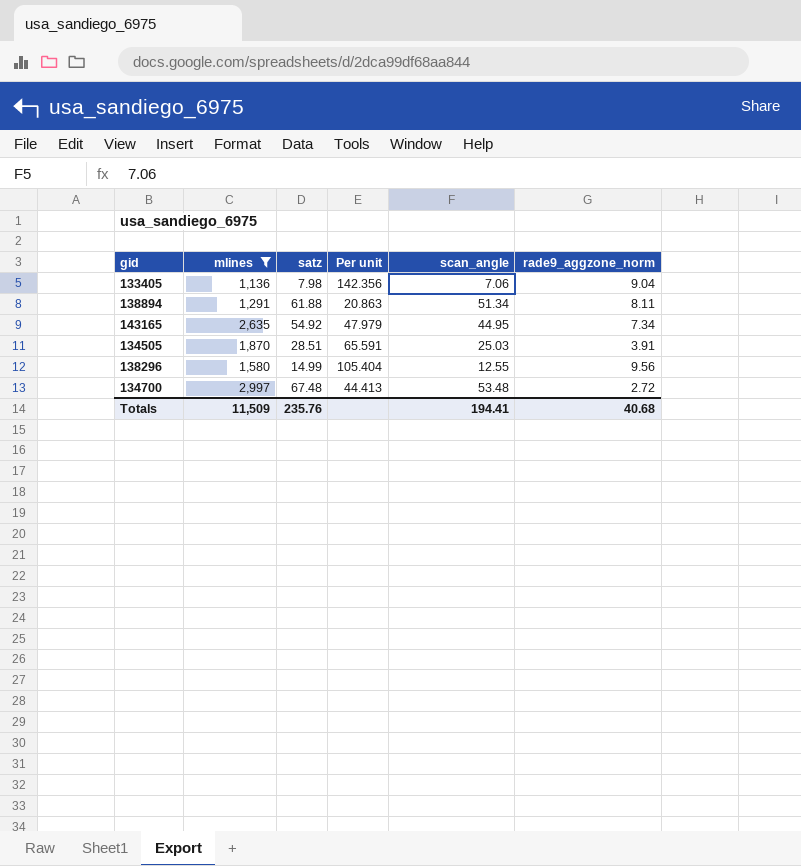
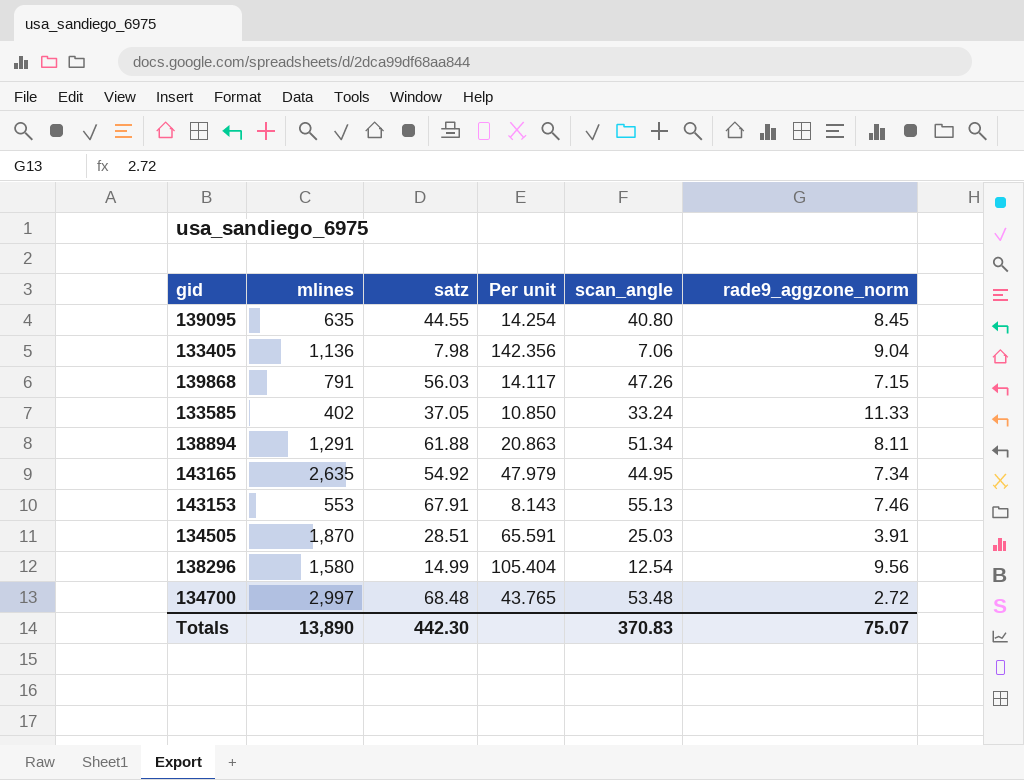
filter: mlines >= 1,136 -> none
138296 | scan_angle: 12.55 -> 12.54
134700 | satz: 67.48 -> 68.48
134700 | Per unit: 44.413 -> 43.765
Totals | mlines: 11,509 -> 13,890
Totals | satz: 235.76 -> 442.30
Totals | scan_angle: 194.41 -> 370.83
Totals | rade9_aggzone_norm: 40.68 -> 75.07

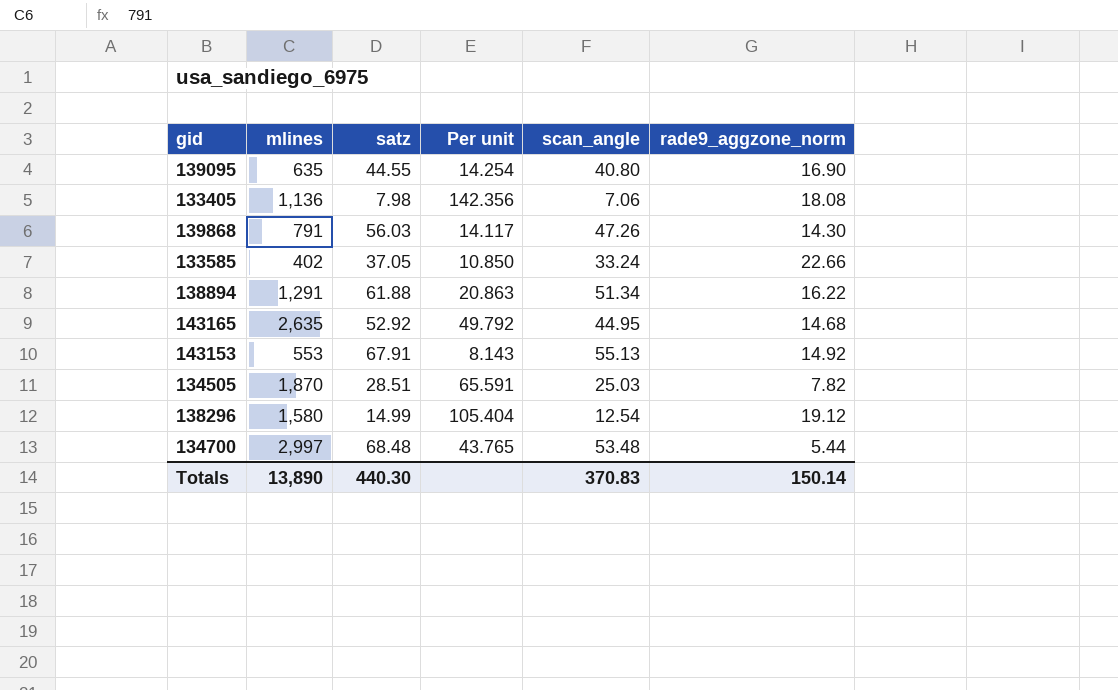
139095 | rade9_aggzone_norm: 8.45 -> 16.90
133405 | rade9_aggzone_norm: 9.04 -> 18.08
139868 | rade9_aggzone_norm: 7.15 -> 14.30
133585 | rade9_aggzone_norm: 11.33 -> 22.66
138894 | rade9_aggzone_norm: 8.11 -> 16.22
143165 | satz: 54.92 -> 52.92
143165 | Per unit: 47.979 -> 49.792
143165 | rade9_aggzone_norm: 7.34 -> 14.68
143153 | rade9_aggzone_norm: 7.46 -> 14.92
134505 | rade9_aggzone_norm: 3.91 -> 7.82
138296 | rade9_aggzone_norm: 9.56 -> 19.12
134700 | rade9_aggzone_norm: 2.72 -> 5.44
Totals | satz: 442.30 -> 440.30
Totals | rade9_aggzone_norm: 75.07 -> 150.14

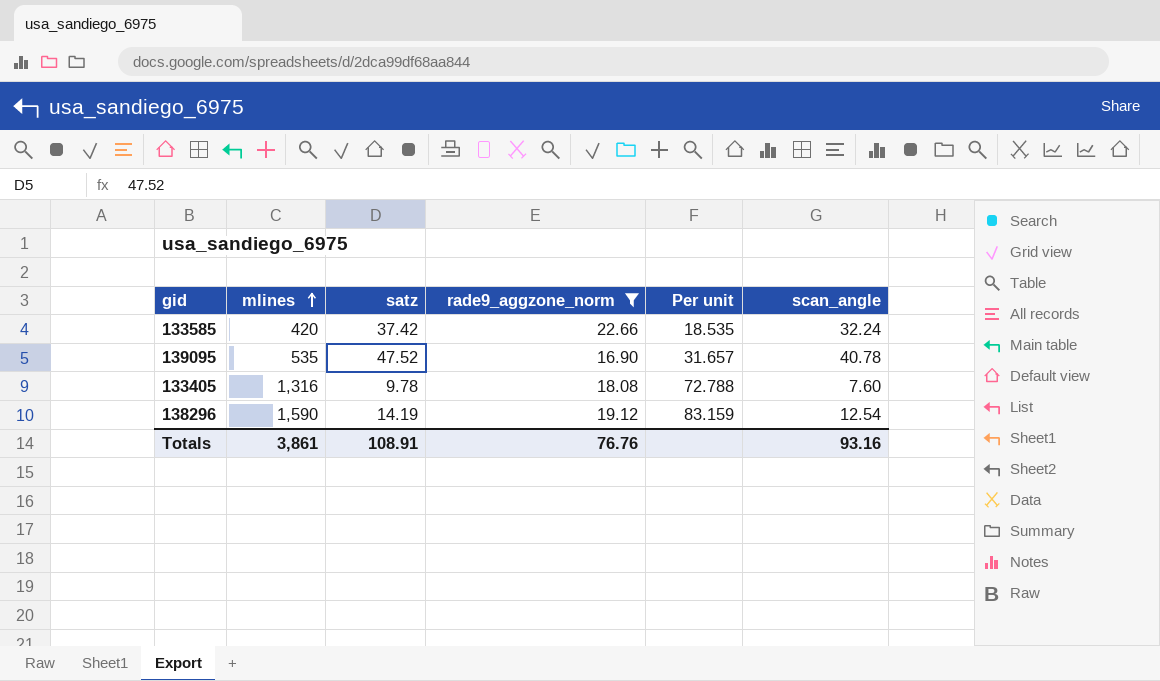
filter: none -> rade9_aggzone_norm >= 16.90
row order: none -> mlines ascending
column rade9_aggzone_norm | position: 6 -> 4
column Per unit | formula: [mlines] / [satz] -> [mlines] / [rade9_aggzone_norm]
133585 | mlines: 402 -> 420
133585 | satz: 37.05 -> 37.42
133585 | scan_angle: 33.24 -> 32.24
139095 | mlines: 635 -> 535
139095 | satz: 44.55 -> 47.52
139095 | scan_angle: 40.80 -> 40.78
133405 | mlines: 1,136 -> 1,316
133405 | satz: 7.98 -> 9.78
133405 | scan_angle: 7.06 -> 7.60
138296 | mlines: 1,580 -> 1,590
138296 | satz: 14.99 -> 14.19
Totals | mlines: 13,890 -> 3,861
Totals | satz: 440.30 -> 108.91
Totals | rade9_aggzone_norm: 150.14 -> 76.76
Totals | scan_angle: 370.83 -> 93.16

